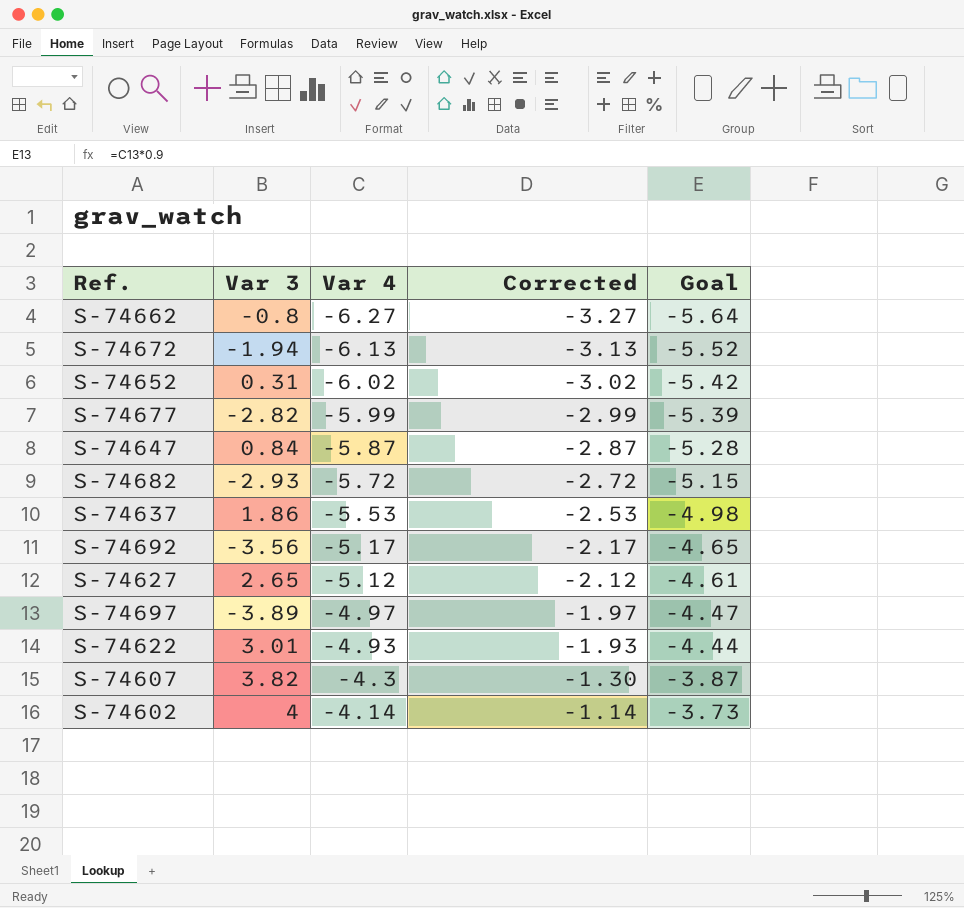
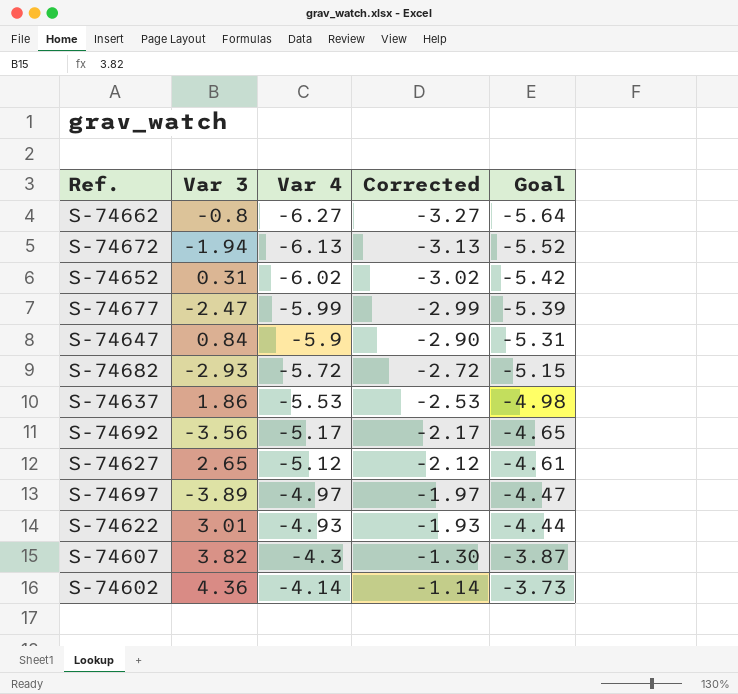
S-74677 | Var 3: -2.82 -> -2.47
S-74647 | Var 4: -5.87 -> -5.9
S-74647 | Corrected: -2.87 -> -2.90
S-74647 | Goal: -5.28 -> -5.31
S-74602 | Var 3: 4 -> 4.36

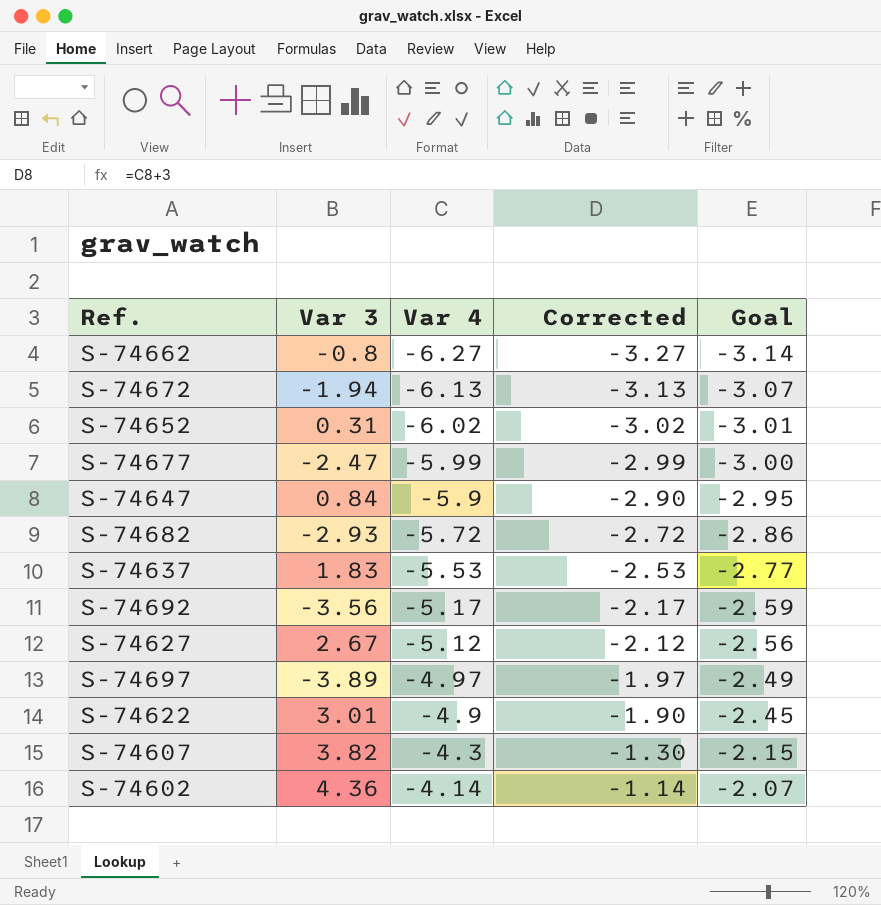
column Goal | formula: [Var 4] * 0.9 -> [Var 4] * 0.5
S-74637 | Var 3: 1.86 -> 1.83
S-74627 | Var 3: 2.65 -> 2.67
S-74622 | Var 4: -4.93 -> -4.9
S-74622 | Corrected: -1.93 -> -1.90

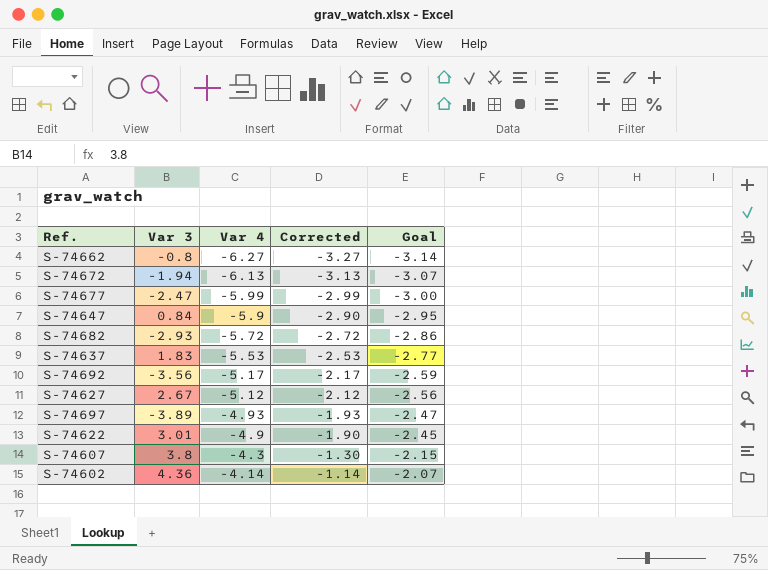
row S-74652: 0.31 | -6.02 | -3.02 | -3.01 -> none
S-74697 | Var 4: -4.97 -> -4.93
S-74697 | Corrected: -1.97 -> -1.93
S-74697 | Goal: -2.49 -> -2.47
S-74607 | Var 3: 3.82 -> 3.8

